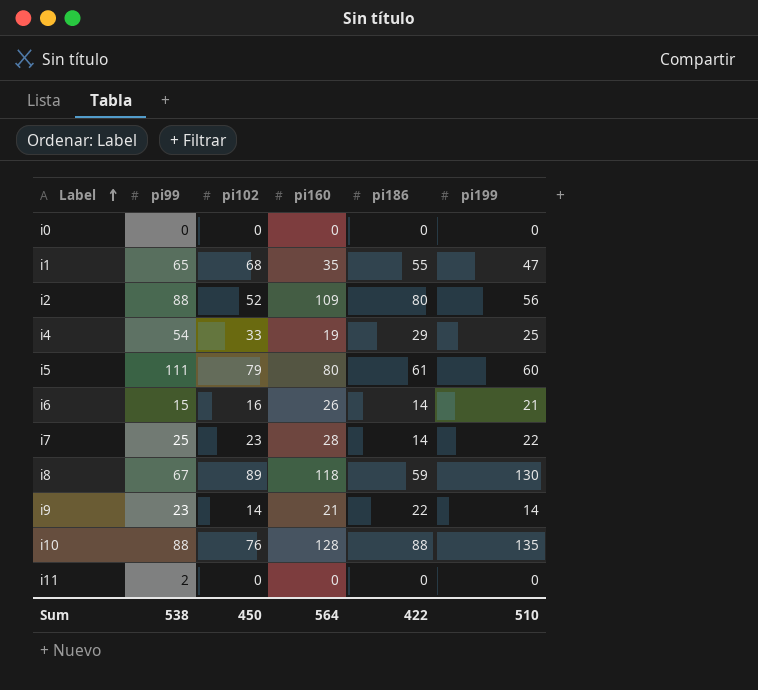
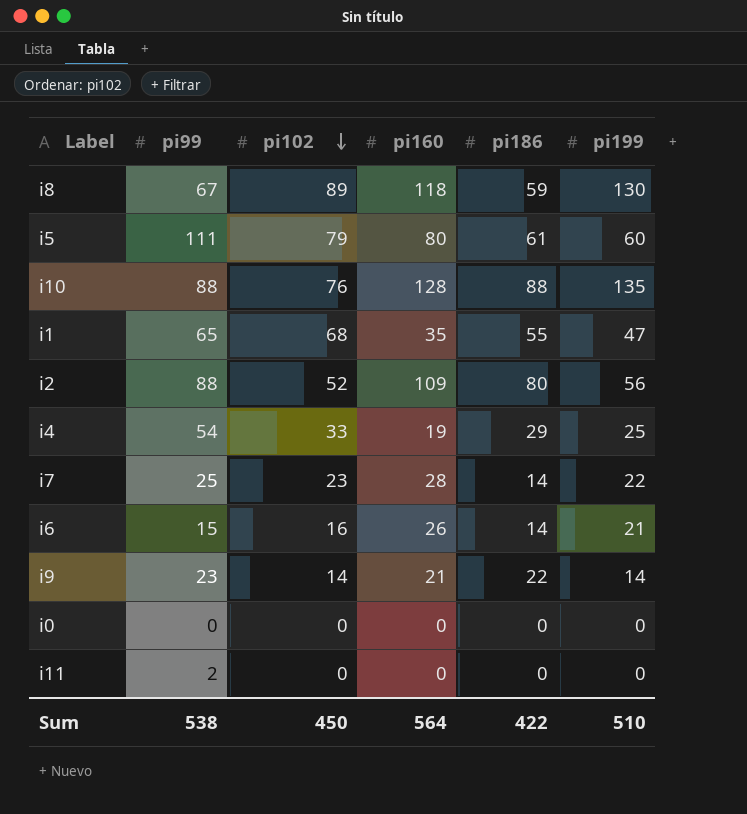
row order: Label ascending -> pi102 descending

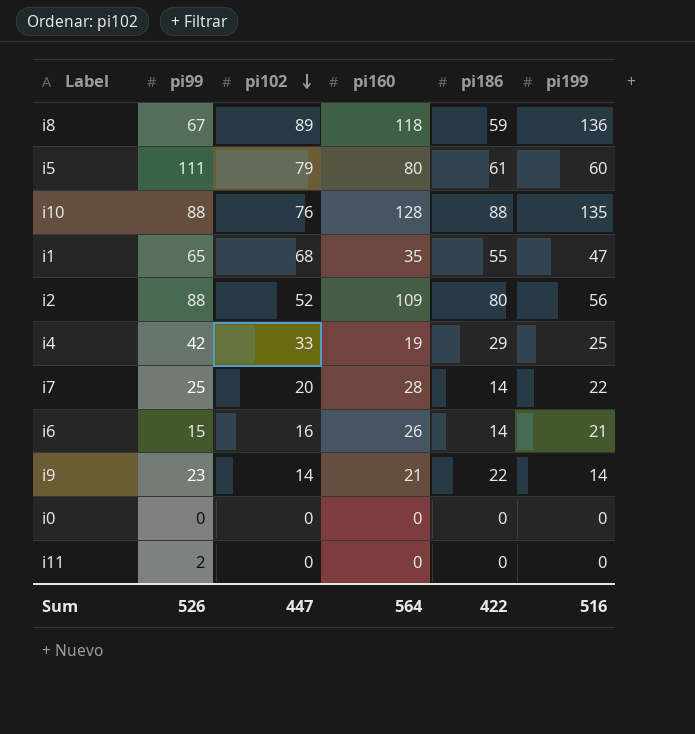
i8 | pi199: 130 -> 136
i4 | pi99: 54 -> 42
i7 | pi102: 23 -> 20
Sum | pi99: 538 -> 526
Sum | pi102: 450 -> 447
Sum | pi199: 510 -> 516

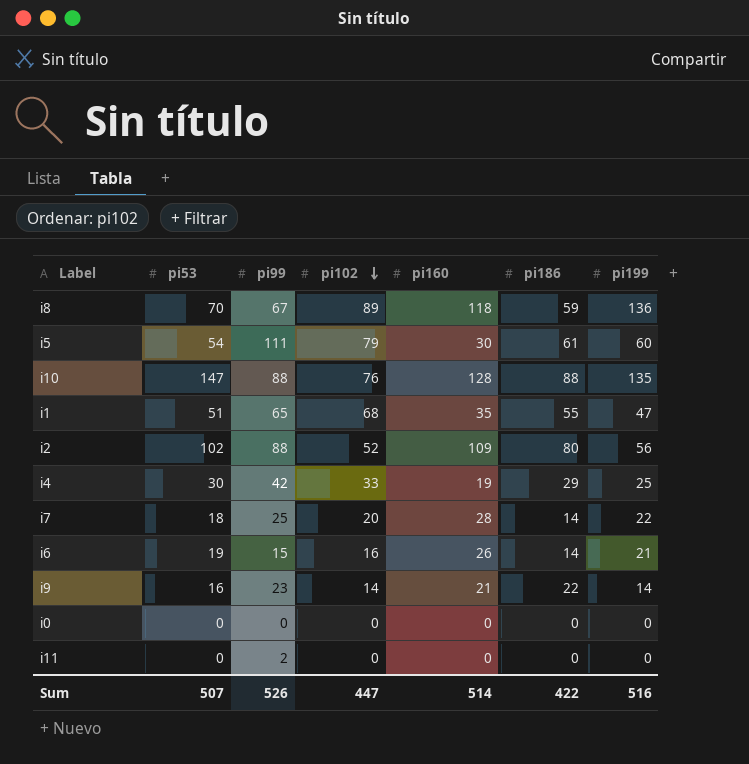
column pi53 | position: none -> 2
i5 | pi160: 80 -> 30
Sum | pi160: 564 -> 514

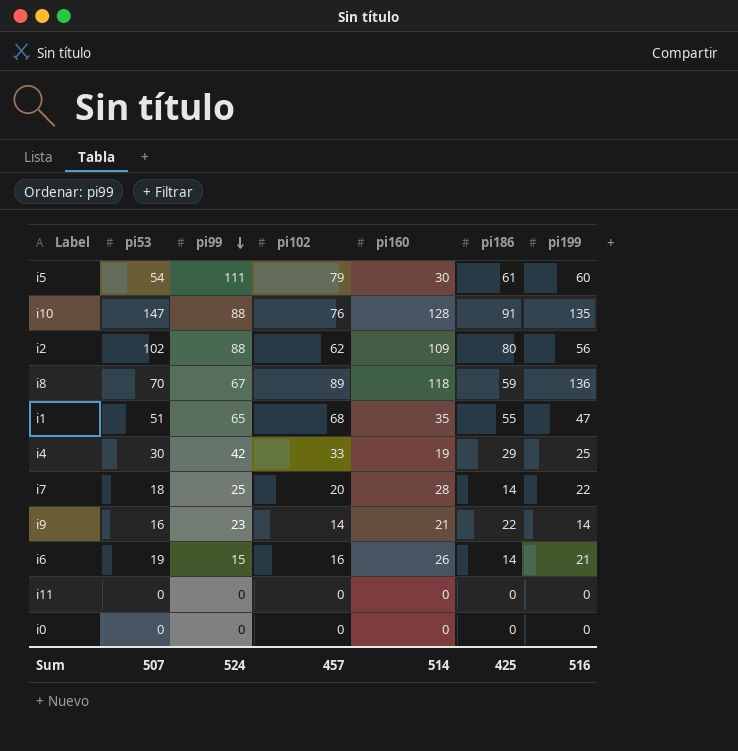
row order: pi102 descending -> pi99 descending
i10 | pi186: 88 -> 91
i2 | pi102: 52 -> 62
i11 | pi99: 2 -> 0
Sum | pi99: 526 -> 524
Sum | pi102: 447 -> 457
Sum | pi186: 422 -> 425

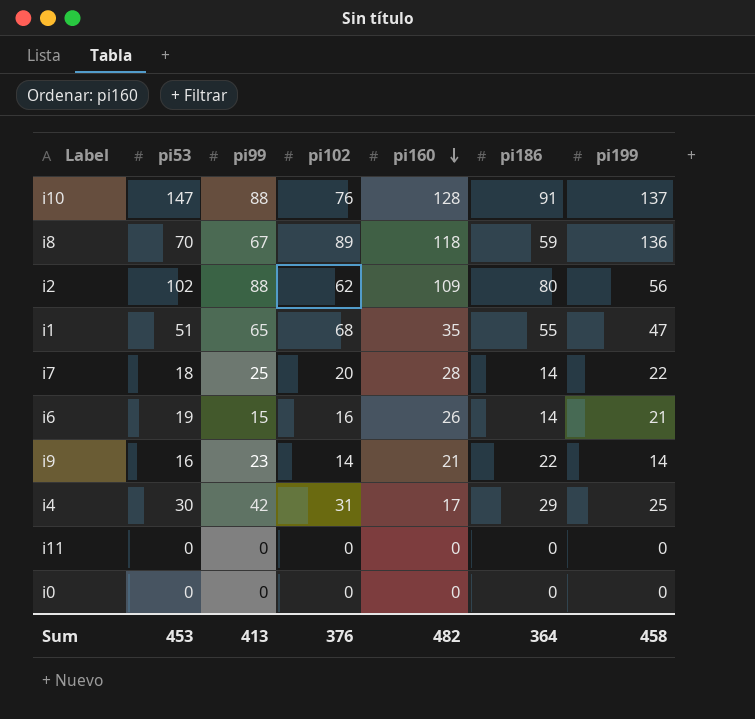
row order: pi99 descending -> pi160 descending
row i5: 54 | 111 | 79 | 30 | 61 | 60 -> none
i10 | pi199: 135 -> 137
i4 | pi102: 33 -> 31
i4 | pi160: 19 -> 17
Sum | pi53: 507 -> 453
Sum | pi99: 524 -> 413
Sum | pi102: 457 -> 376
Sum | pi160: 514 -> 482
Sum | pi186: 425 -> 364
Sum | pi199: 516 -> 458

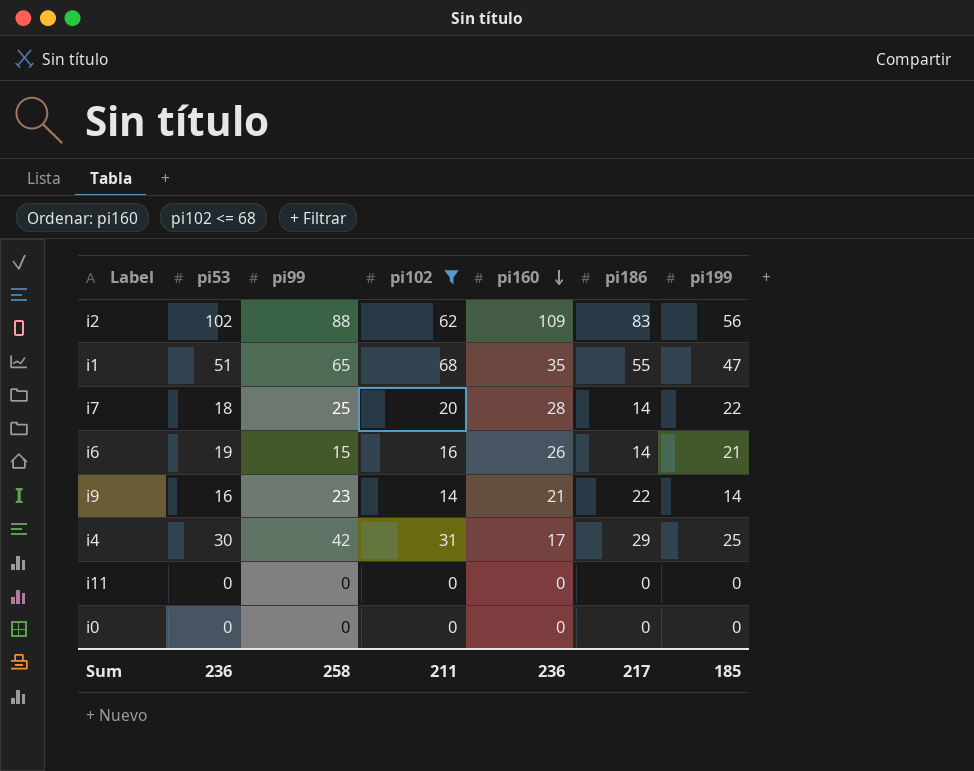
filter: none -> pi102 <= 68
i2 | pi186: 80 -> 83
Sum | pi53: 453 -> 236
Sum | pi99: 413 -> 258
Sum | pi102: 376 -> 211
Sum | pi160: 482 -> 236
Sum | pi186: 364 -> 217
Sum | pi199: 458 -> 185

